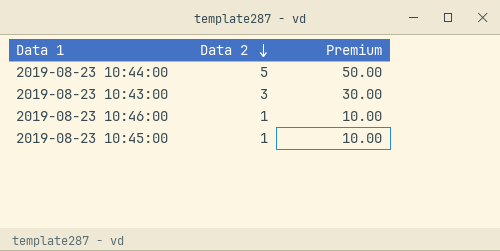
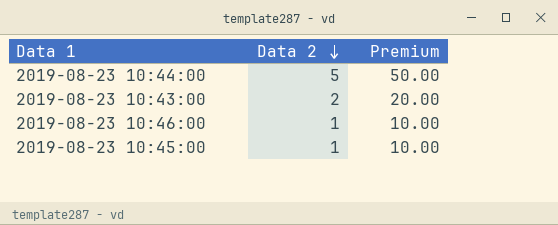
2019-08-23 10:43:00 | Data 2: 3 -> 2
2019-08-23 10:43:00 | Premium: 30.00 -> 20.00

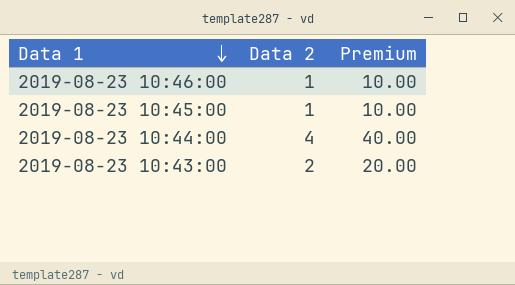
row order: Data 2 descending -> Data 1 descending
2019-08-23 10:44:00 | Data 2: 5 -> 4
2019-08-23 10:44:00 | Premium: 50.00 -> 40.00

